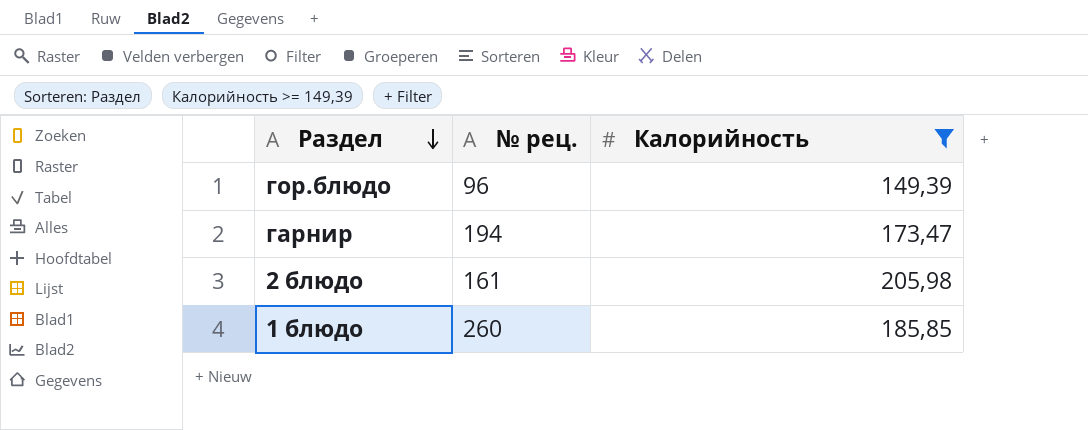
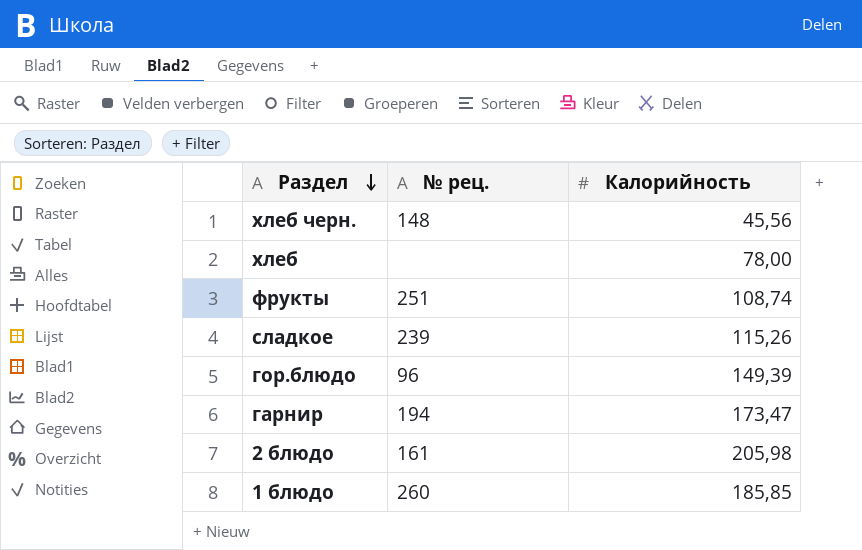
filter: Калорийность >= 149,39 -> none

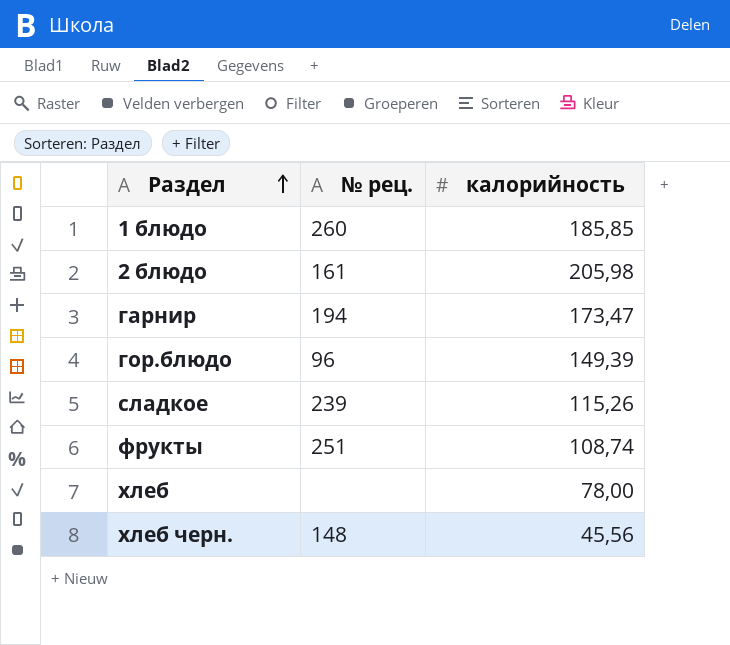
row order: Раздел descending -> Раздел ascending
column name: Калорийность -> калорийность

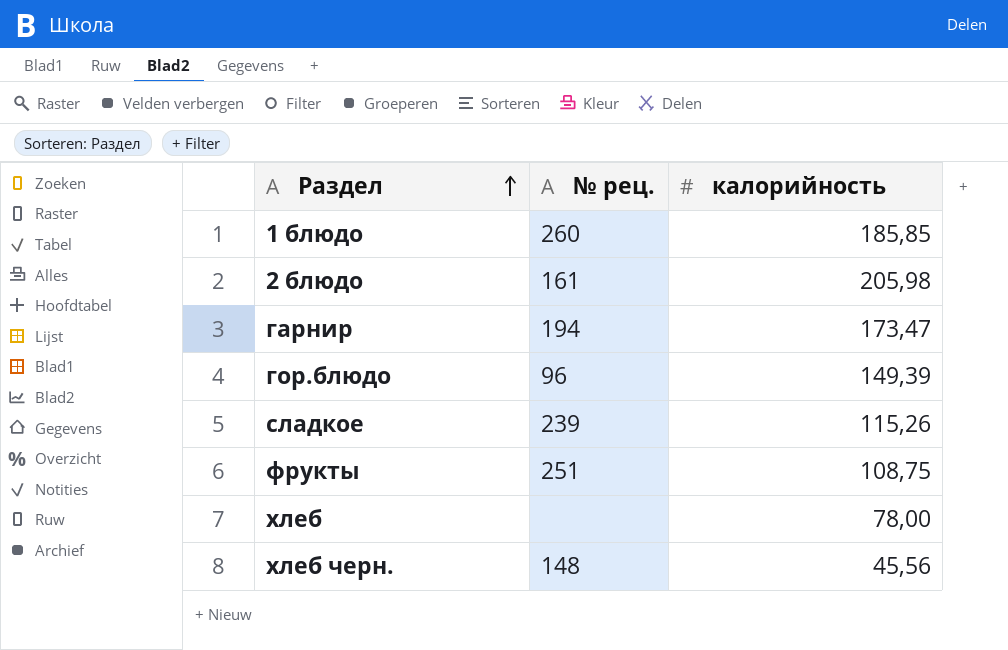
фрукты | калорийность: 108,74 -> 108,75

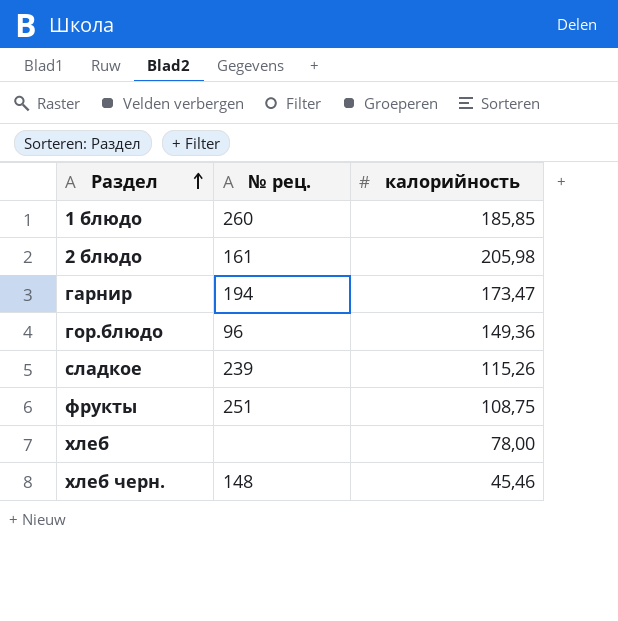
гор.блюдо | калорийность: 149,39 -> 149,36
хлеб черн. | калорийность: 45,56 -> 45,46

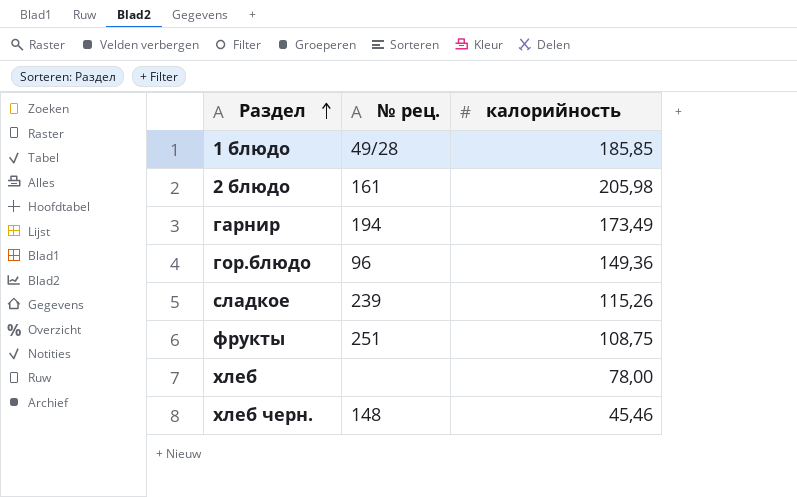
1 блюдо | № рец.: 260 -> 49/28
гарнир | калорийность: 173,47 -> 173,49

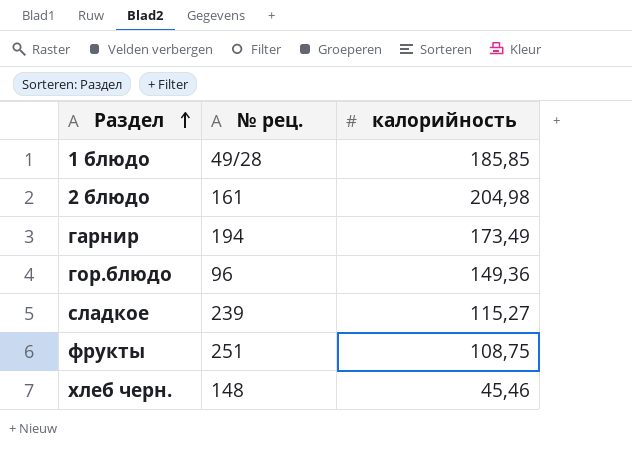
row хлеб: none | 78,00 -> none
2 блюдо | калорийность: 205,98 -> 204,98
сладкое | калорийность: 115,26 -> 115,27

